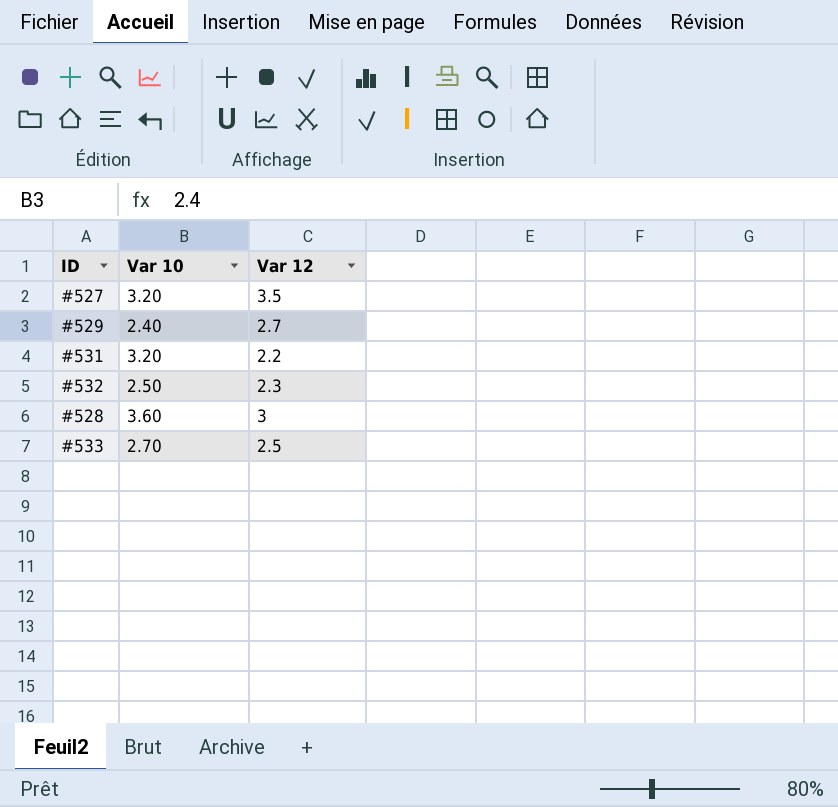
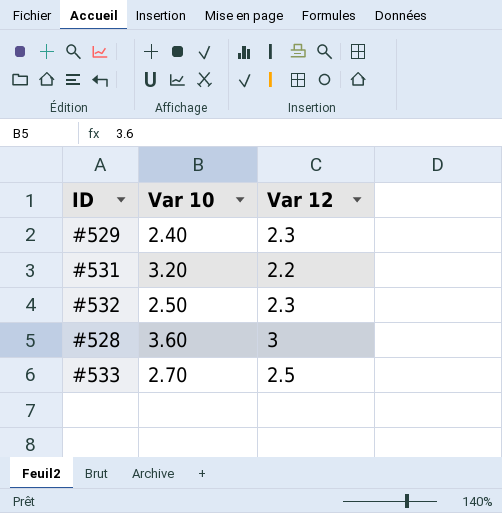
row #527: 3.20 | 3.5 -> none
#529 | Var 12: 2.7 -> 2.3

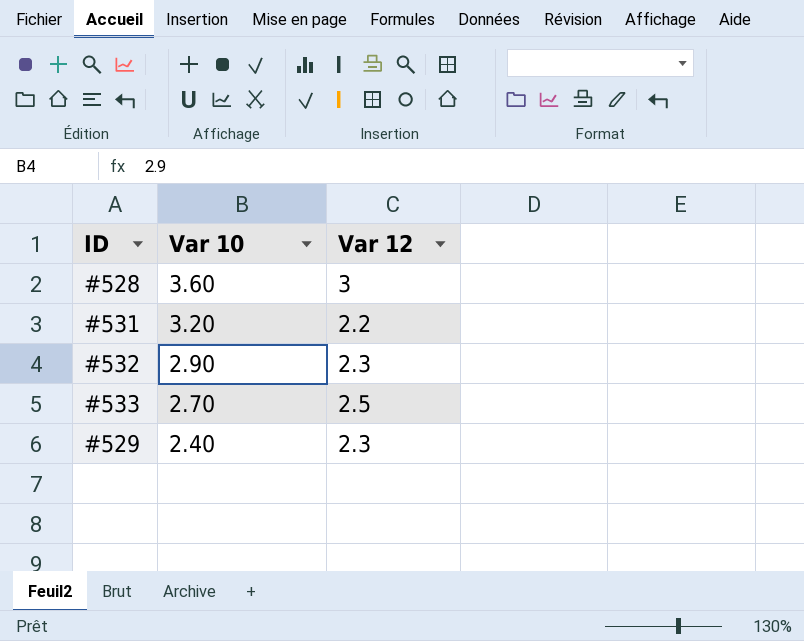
row order: none -> Var 10 descending
#532 | Var 10: 2.50 -> 2.90

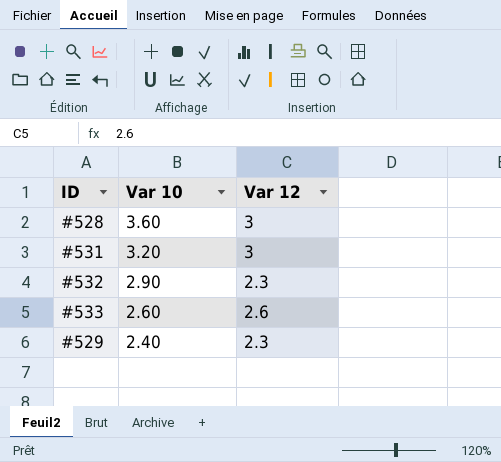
#531 | Var 12: 2.2 -> 3
#533 | Var 10: 2.70 -> 2.60
#533 | Var 12: 2.5 -> 2.6

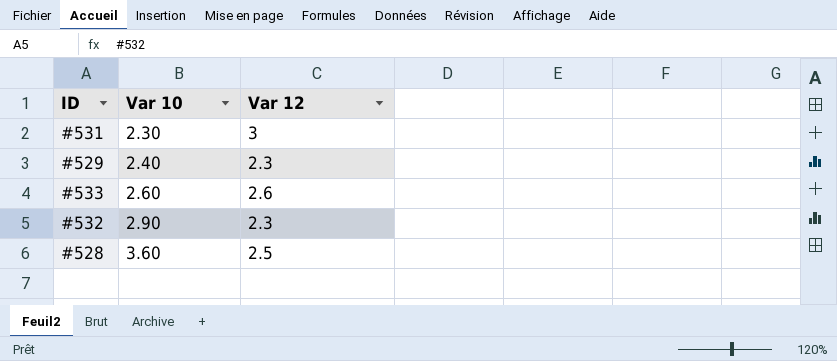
row order: Var 10 descending -> Var 10 ascending
#531 | Var 10: 3.20 -> 2.30
#528 | Var 12: 3 -> 2.5

